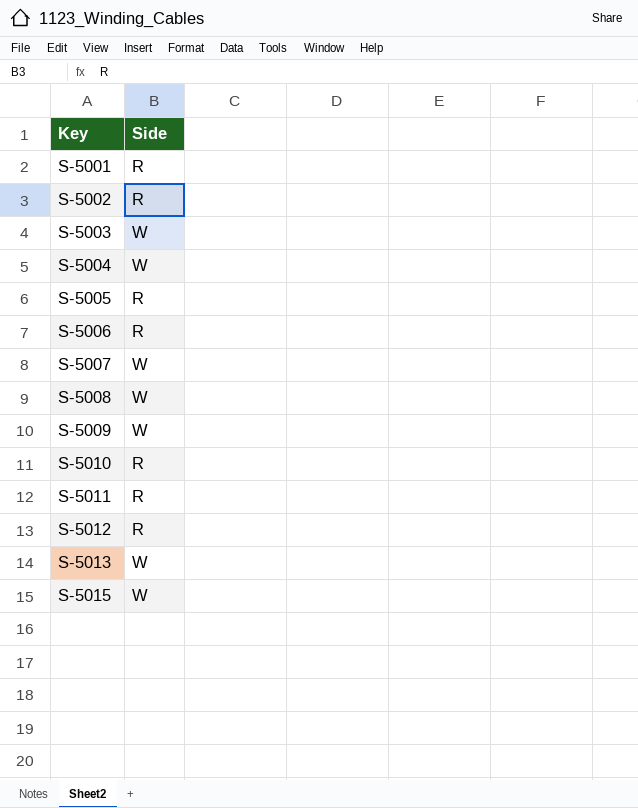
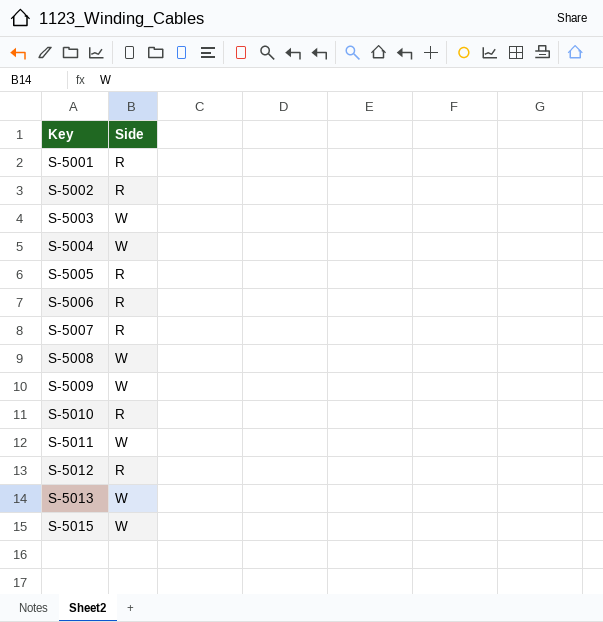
S-5007 | Side: W -> R
S-5011 | Side: R -> W

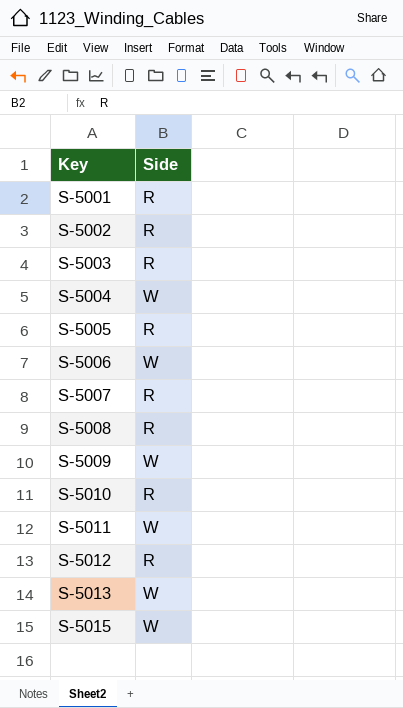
S-5003 | Side: W -> R
S-5006 | Side: R -> W
S-5008 | Side: W -> R

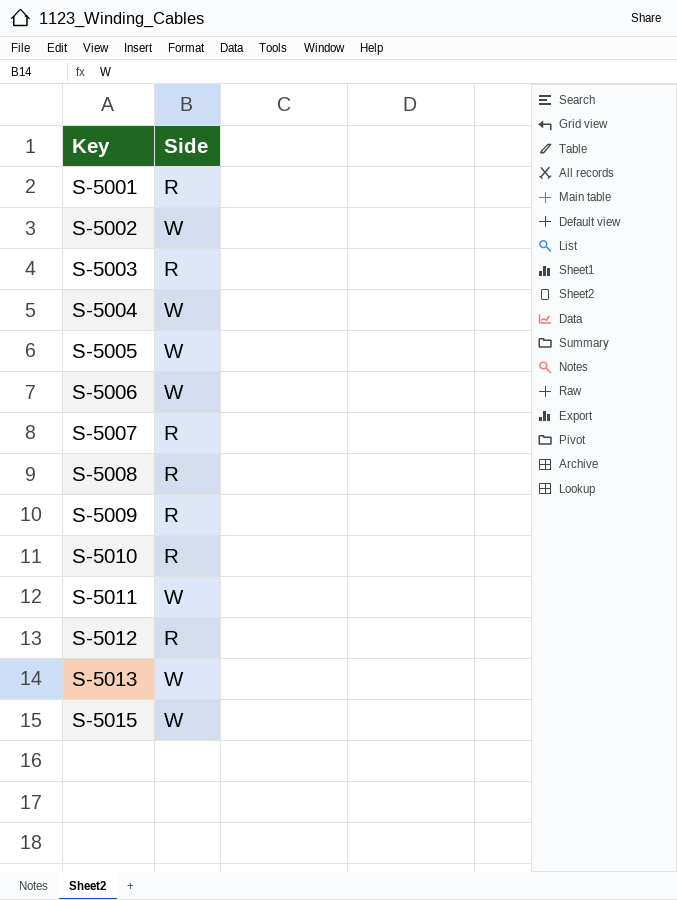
S-5002 | Side: R -> W
S-5005 | Side: R -> W
S-5009 | Side: W -> R

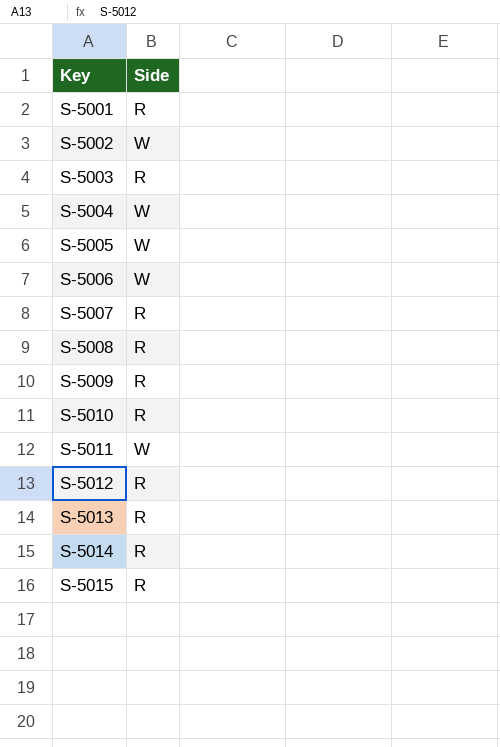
S-5013 | Side: W -> R
row S-5014: none -> R
S-5015 | Side: W -> R

